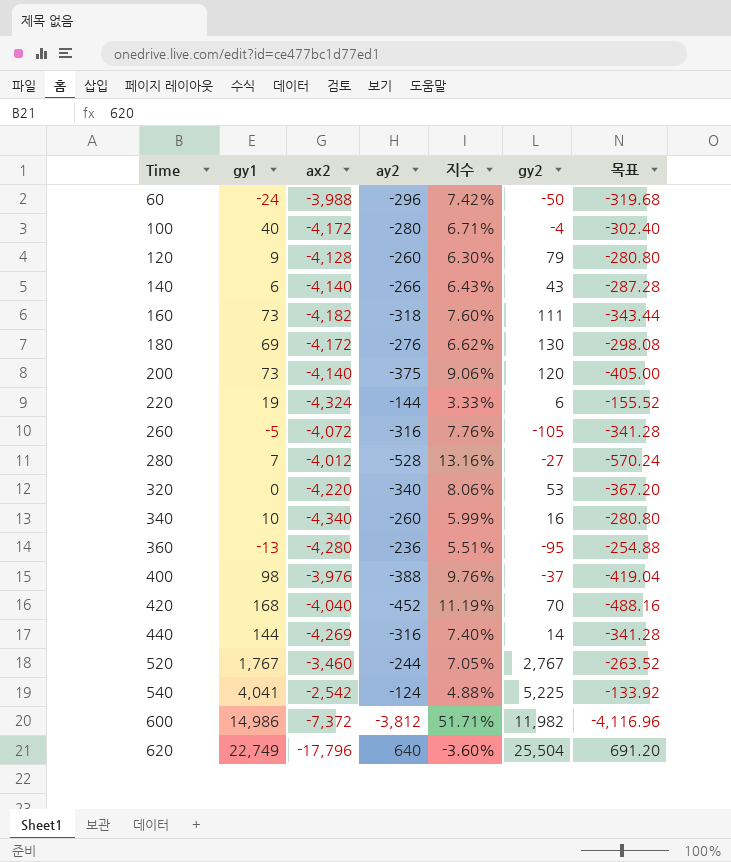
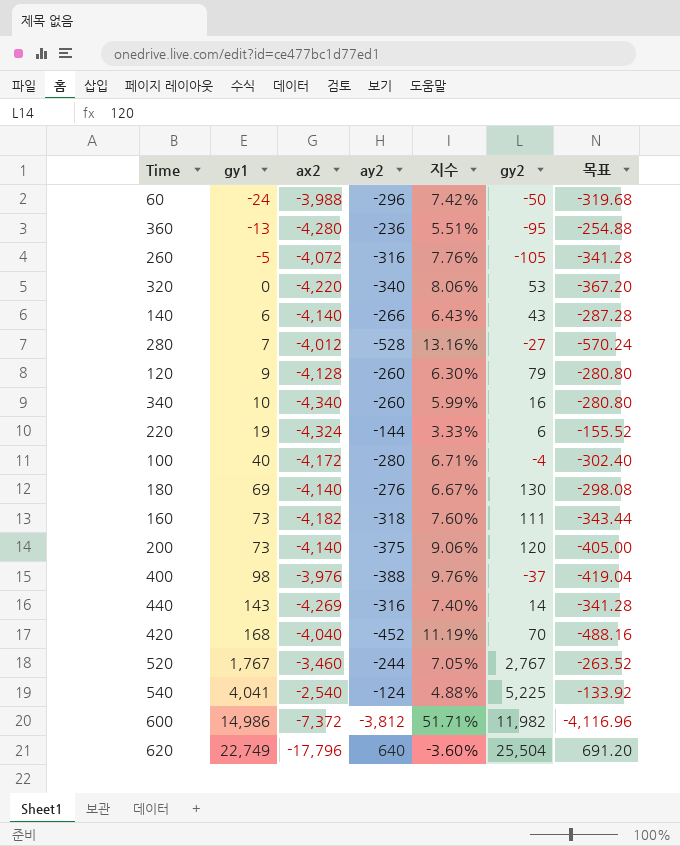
row order: Time ascending -> gy1 ascending
180 | ax2: -4,172 -> -4,140
180 | 지수: 6.62% -> 6.67%
440 | gy1: 144 -> 143
540 | ax2: -2,542 -> -2,540

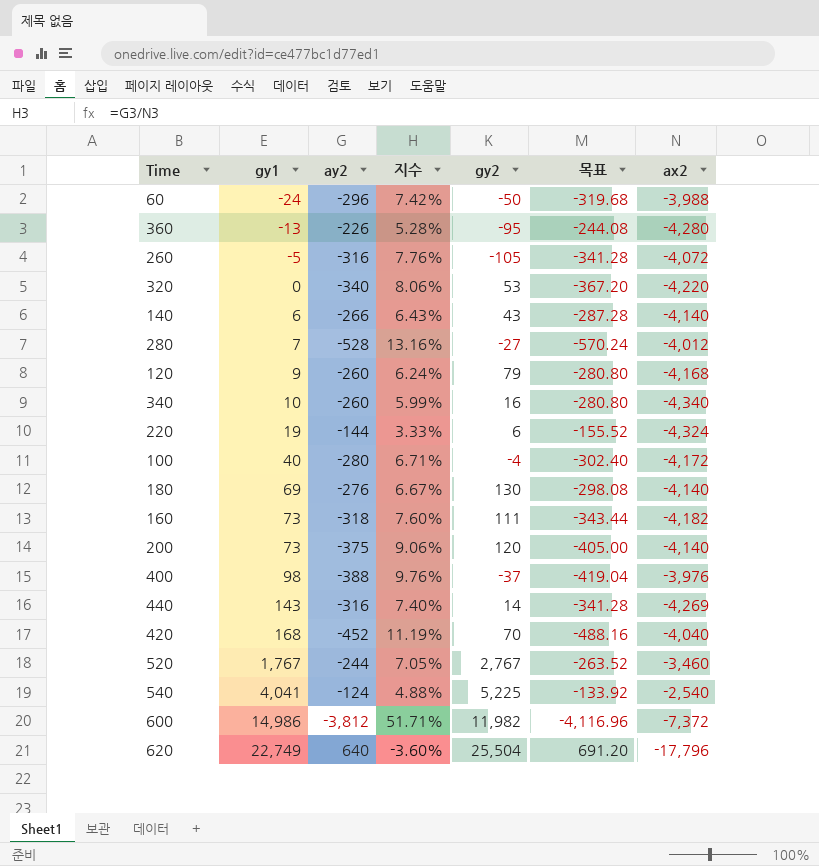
column ax2 | position: 3 -> 7
360 | ay2: -236 -> -226
360 | 지수: 5.51% -> 5.28%
360 | 목표: -254.88 -> -244.08
120 | 지수: 6.30% -> 6.24%
120 | ax2: -4,128 -> -4,168

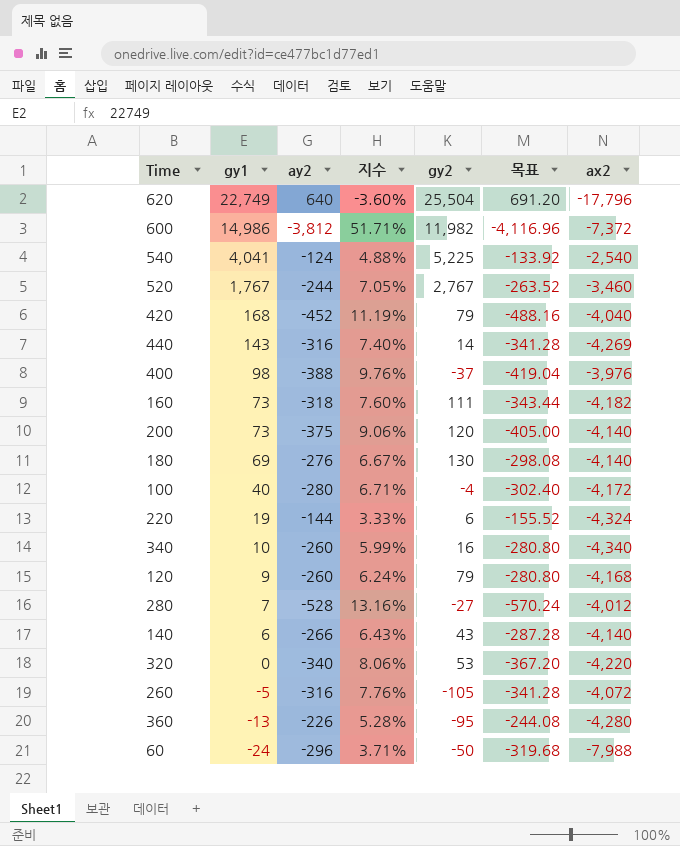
row order: gy1 ascending -> gy1 descending
420 | gy2: 70 -> 79
60 | 지수: 7.42% -> 3.71%
60 | ax2: -3,988 -> -7,988

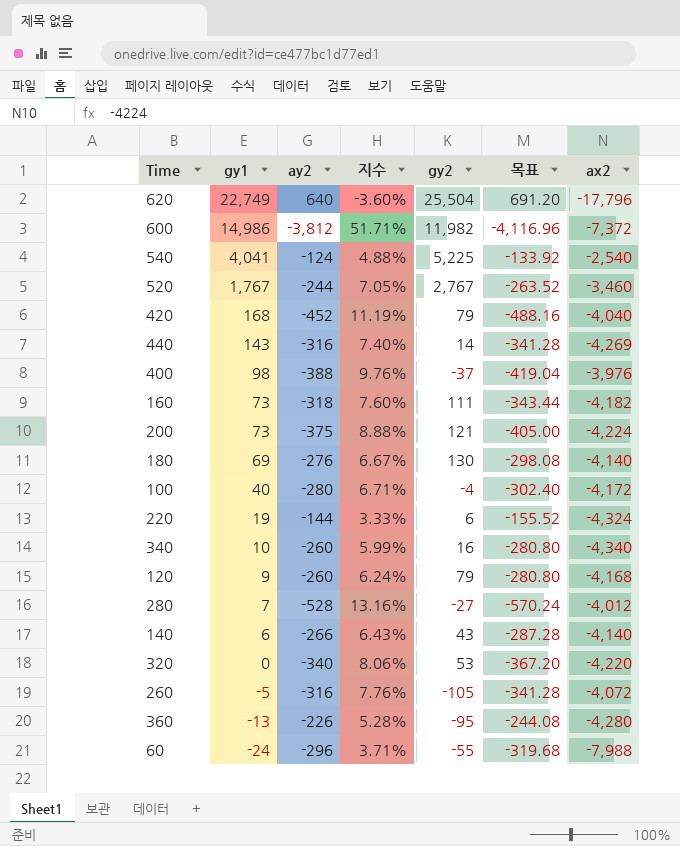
200 | 지수: 9.06% -> 8.88%
200 | gy2: 120 -> 121
200 | ax2: -4,140 -> -4,224
60 | gy2: -50 -> -55

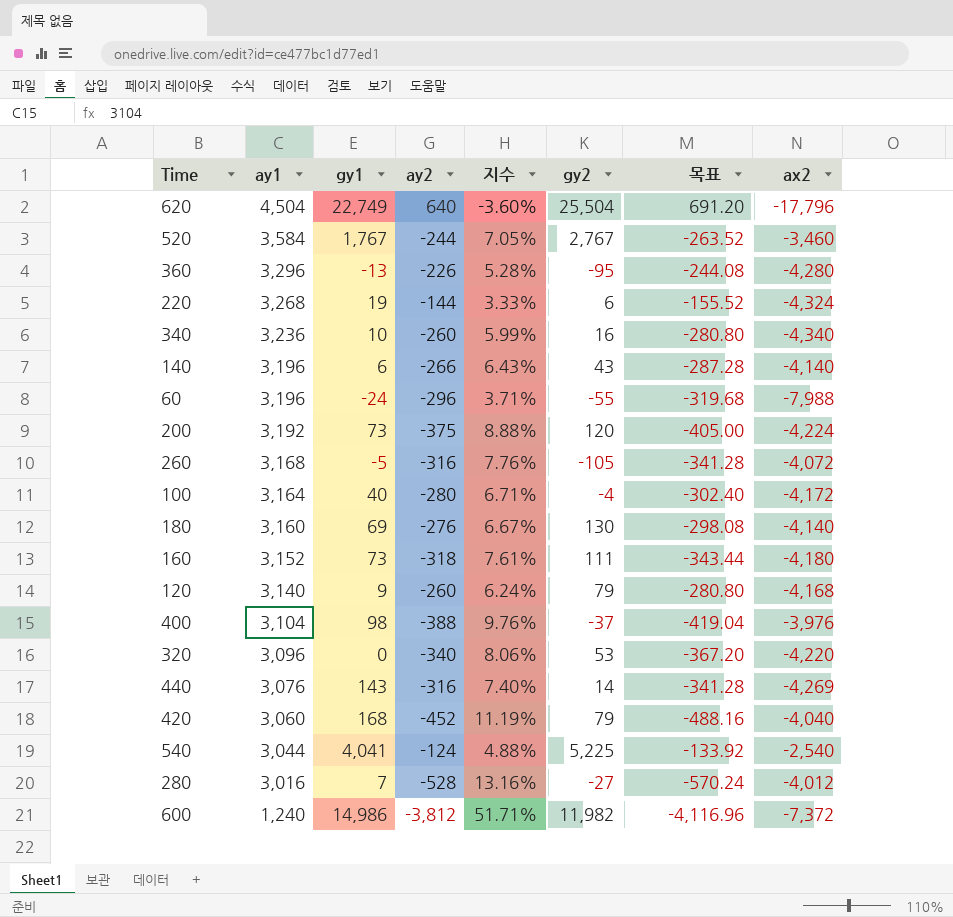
row order: gy1 descending -> ay1 descending
column ay1 | position: none -> 2
200 | gy2: 121 -> 120
160 | 지수: 7.60% -> 7.61%
160 | ax2: -4,182 -> -4,180

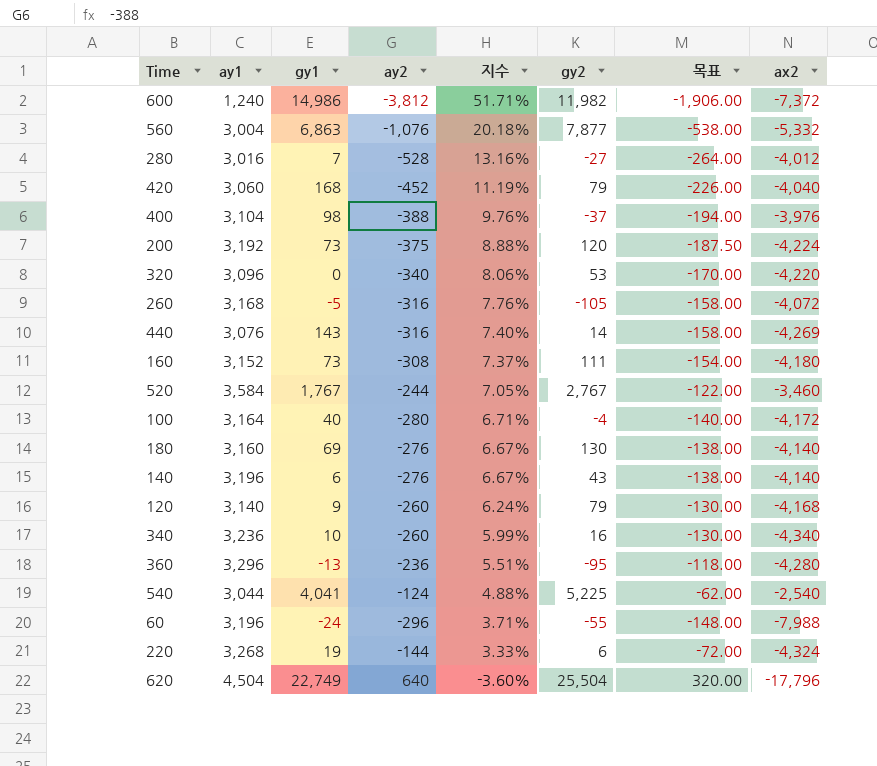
row order: ay1 descending -> 지수 descending
column 목표 | formula: [ay2] * 1.08 -> [ay2] * 0.5
row 560: none -> 3,004 | 6,863 | -1,076 | 20.18% | 7,877 | -538.00 | -5,332
160 | ay2: -318 -> -308
160 | 지수: 7.61% -> 7.37%
140 | ay2: -266 -> -276
140 | 지수: 6.43% -> 6.67%
360 | ay2: -226 -> -236
360 | 지수: 5.28% -> 5.51%

